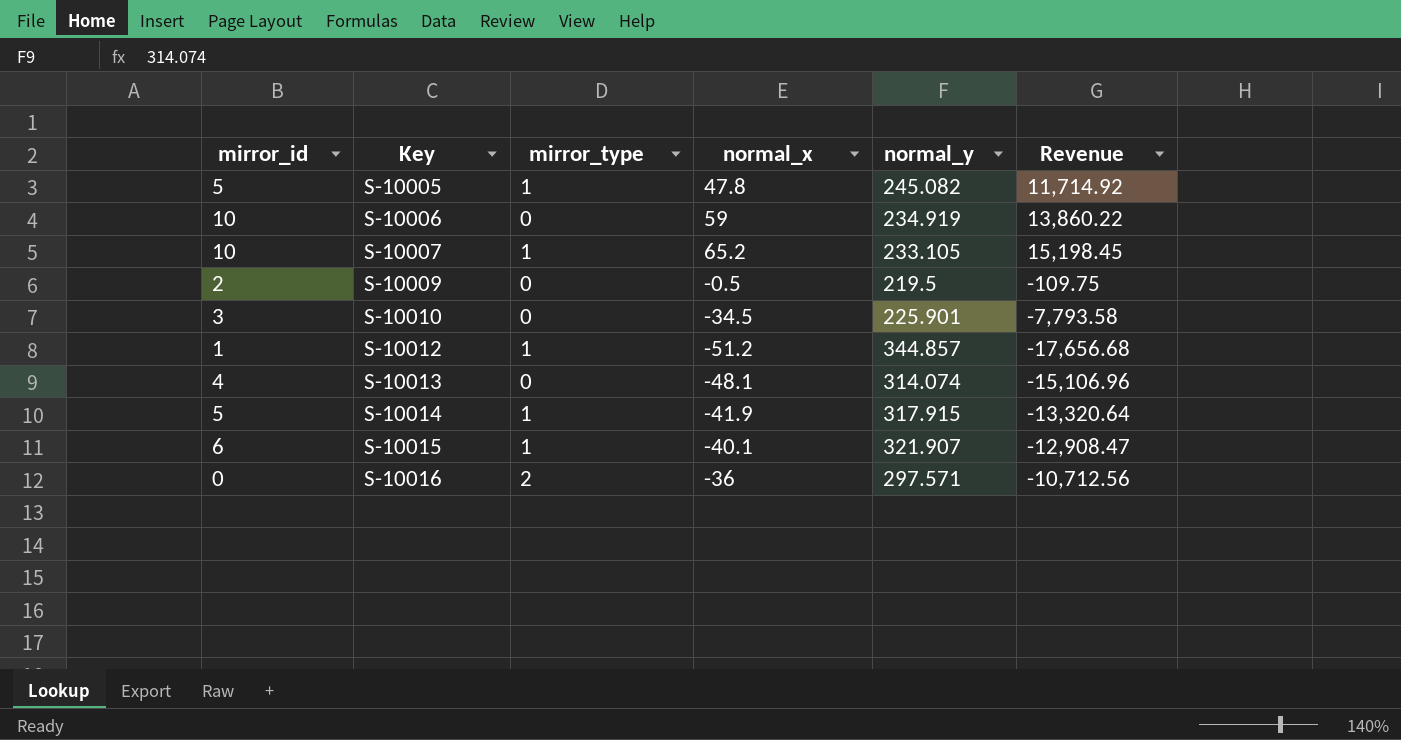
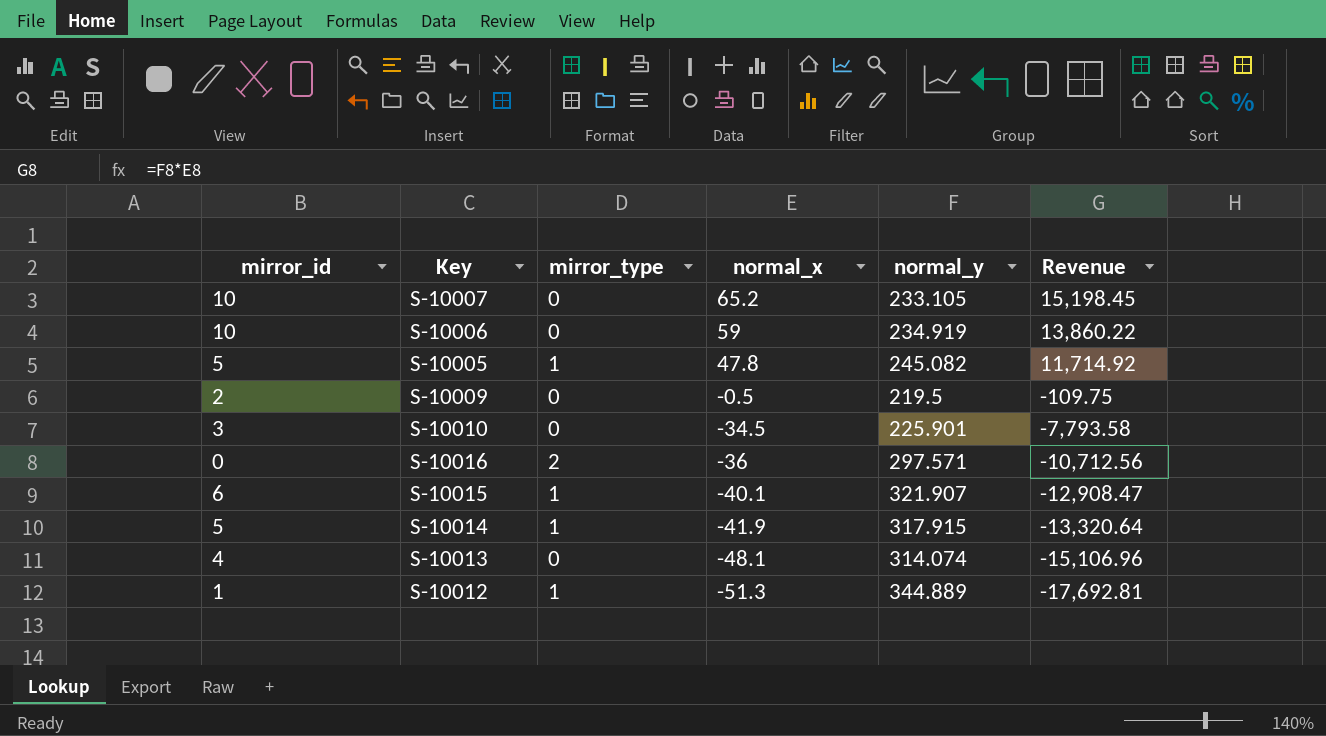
row order: Key ascending -> normal_x descending
S-10007 | mirror_type: 1 -> 0
S-10012 | normal_x: -51.2 -> -51.3
S-10012 | normal_y: 344.857 -> 344.889
S-10012 | Revenue: -17,656.68 -> -17,692.81

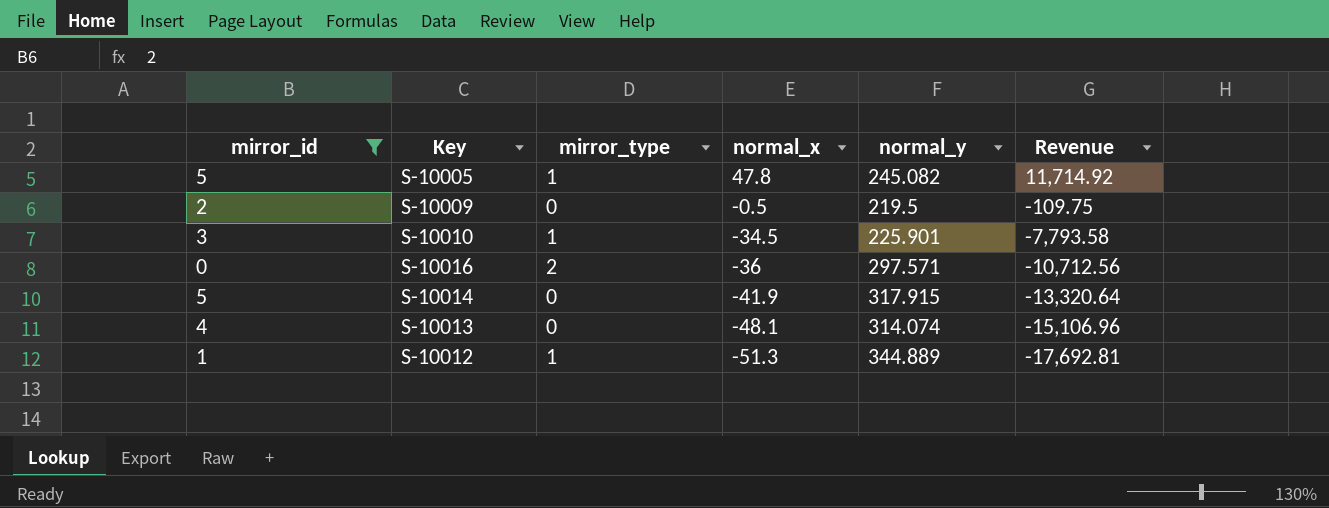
filter: none -> mirror_id <= 5
S-10010 | mirror_type: 0 -> 1
S-10014 | mirror_type: 1 -> 0

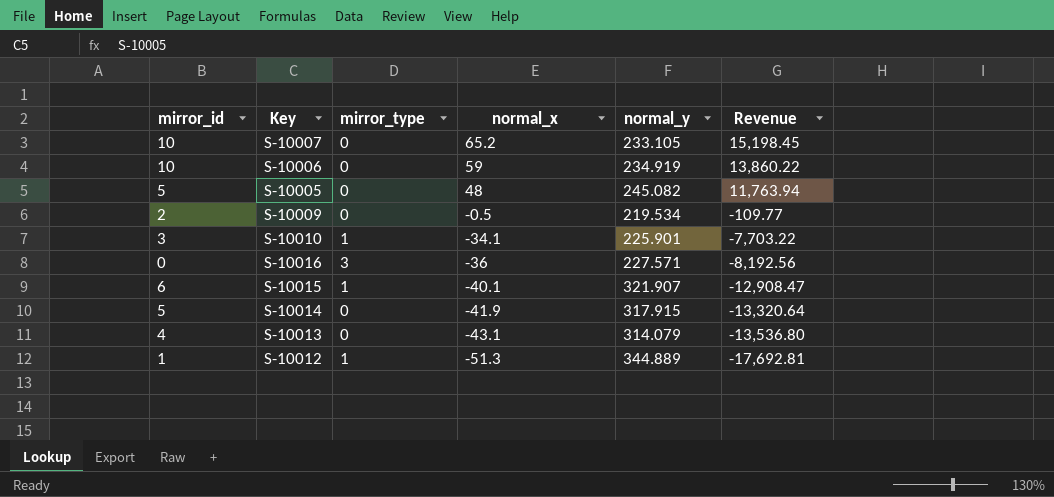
filter: mirror_id <= 5 -> none
S-10005 | mirror_type: 1 -> 0
S-10005 | normal_x: 47.8 -> 48
S-10005 | Revenue: 11,714.92 -> 11,763.94
S-10009 | normal_y: 219.5 -> 219.534
S-10009 | Revenue: -109.75 -> -109.77
S-10010 | normal_x: -34.5 -> -34.1
S-10010 | Revenue: -7,793.58 -> -7,703.22
S-10016 | mirror_type: 2 -> 3
S-10016 | normal_y: 297.571 -> 227.571
S-10016 | Revenue: -10,712.56 -> -8,192.56
S-10013 | normal_x: -48.1 -> -43.1
S-10013 | normal_y: 314.074 -> 314.079
S-10013 | Revenue: -15,106.96 -> -13,536.80

